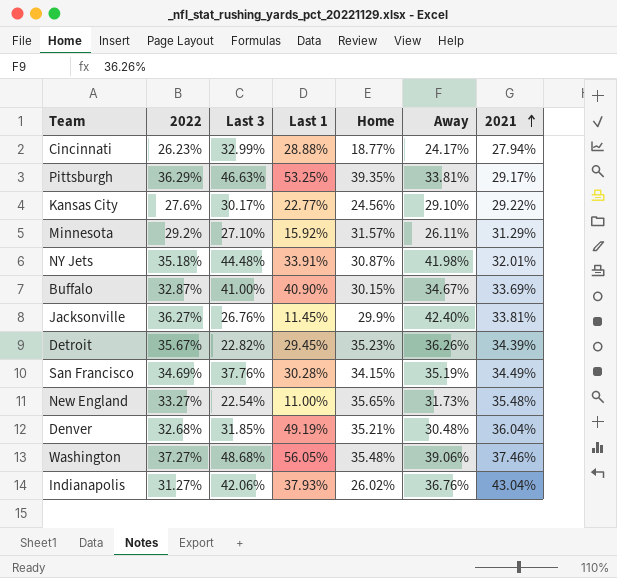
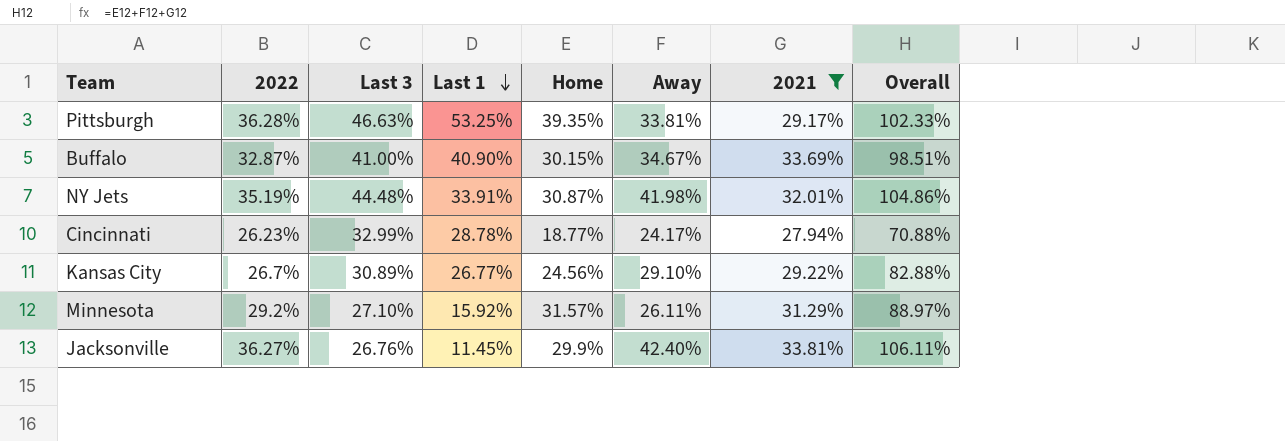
filter: none -> 2021 <= 33.81%
row order: 2021 ascending -> Last 1 descending
column Overall | formula: none -> [Home] + [Away] + [2021]
Pittsburgh | 2022: 36.29% -> 36.28%
NY Jets | 2022: 35.18% -> 35.19%
Cincinnati | Last 1: 28.88% -> 28.78%
Kansas City | 2022: 27.6% -> 26.7%
Kansas City | Last 3: 30.17% -> 30.89%
Kansas City | Last 1: 22.77% -> 26.77%

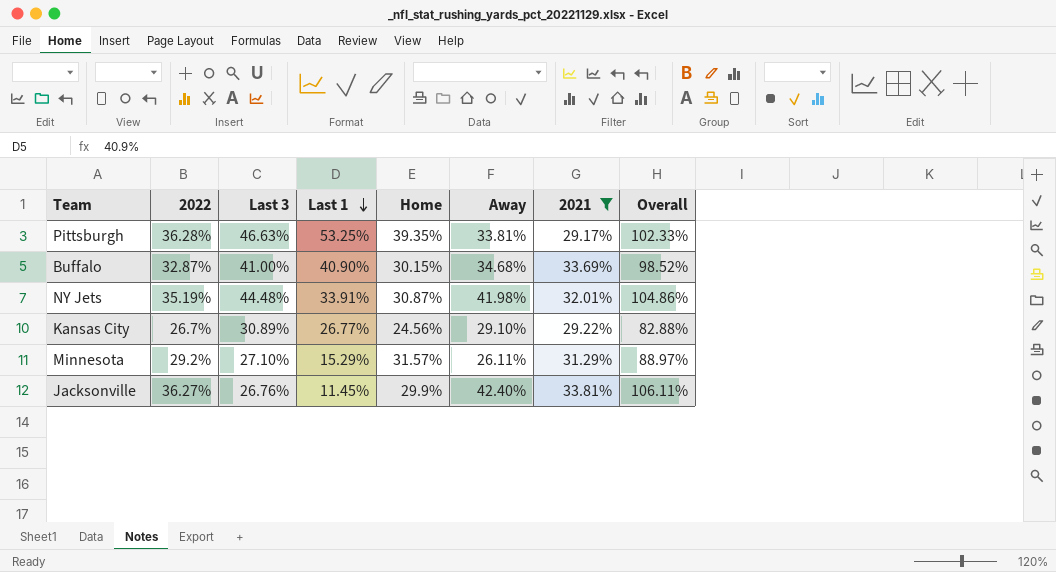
row Cincinnati: 26.23% | 32.99% | 28.78% | 18.77% | 24.17% | 27.94% | 70.88% -> none
Buffalo | Away: 34.67% -> 34.68%
Buffalo | Overall: 98.51% -> 98.52%
Minnesota | Last 1: 15.92% -> 15.29%

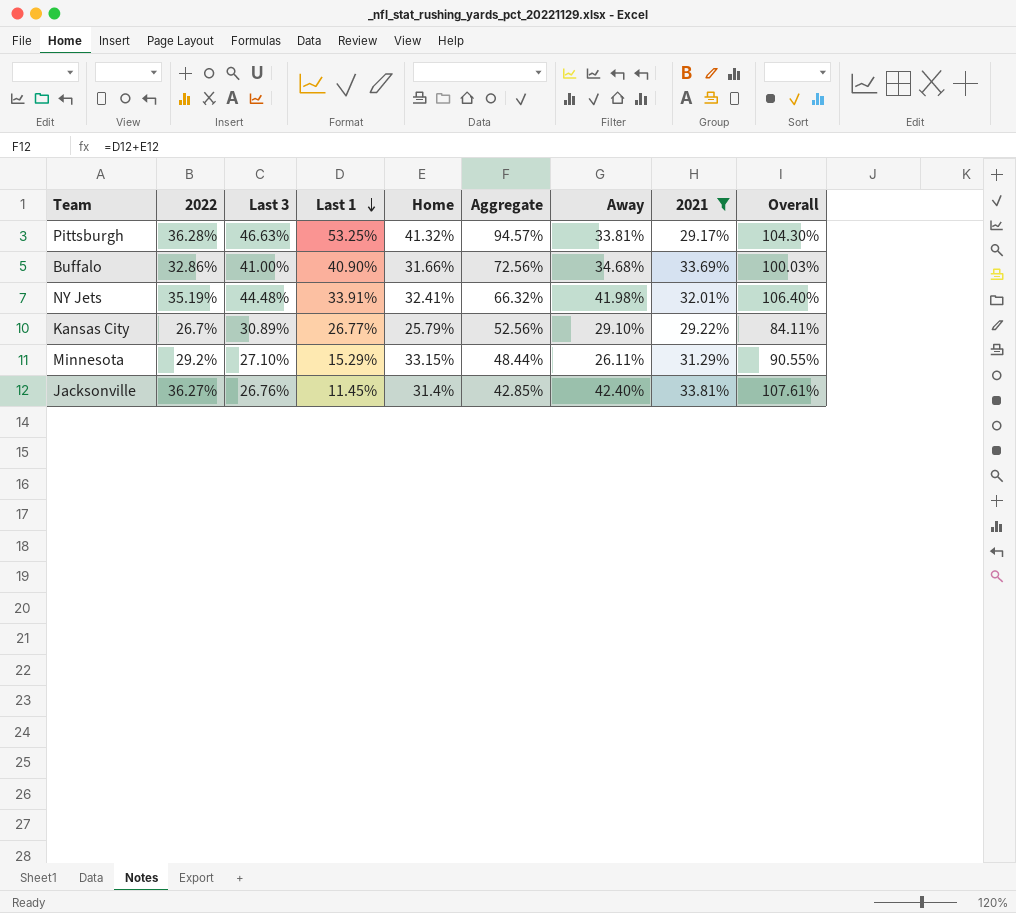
column Aggregate | formula: none -> [Last 1] + [Home]
Pittsburgh | Home: 39.35% -> 41.32%
Pittsburgh | Overall: 102.33% -> 104.30%
Buffalo | 2022: 32.87% -> 32.86%
Buffalo | Home: 30.15% -> 31.66%
Buffalo | Overall: 98.52% -> 100.03%
NY Jets | Home: 30.87% -> 32.41%
NY Jets | Overall: 104.86% -> 106.40%
Kansas City | Home: 24.56% -> 25.79%
Kansas City | Overall: 82.88% -> 84.11%
Minnesota | Home: 31.57% -> 33.15%
Minnesota | Overall: 88.97% -> 90.55%
Jacksonville | Home: 29.9% -> 31.4%
Jacksonville | Overall: 106.11% -> 107.61%

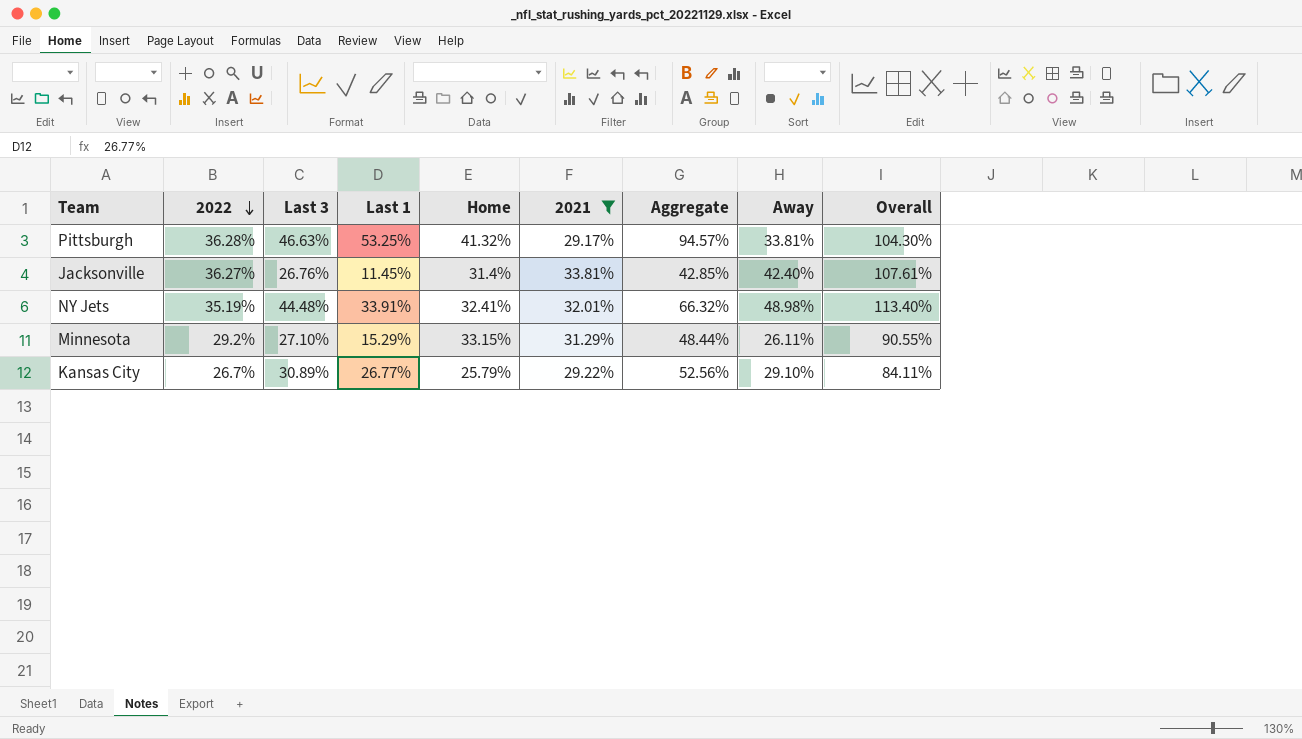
row order: Last 1 descending -> 2022 descending
column 2021 | position: 8 -> 6
row Buffalo: 32.86% | 41.00% | 40.90% | 31.66% | 72.56% | 34.68% | 33.69% | 100.03% -> none
NY Jets | Away: 41.98% -> 48.98%
NY Jets | Overall: 106.40% -> 113.40%

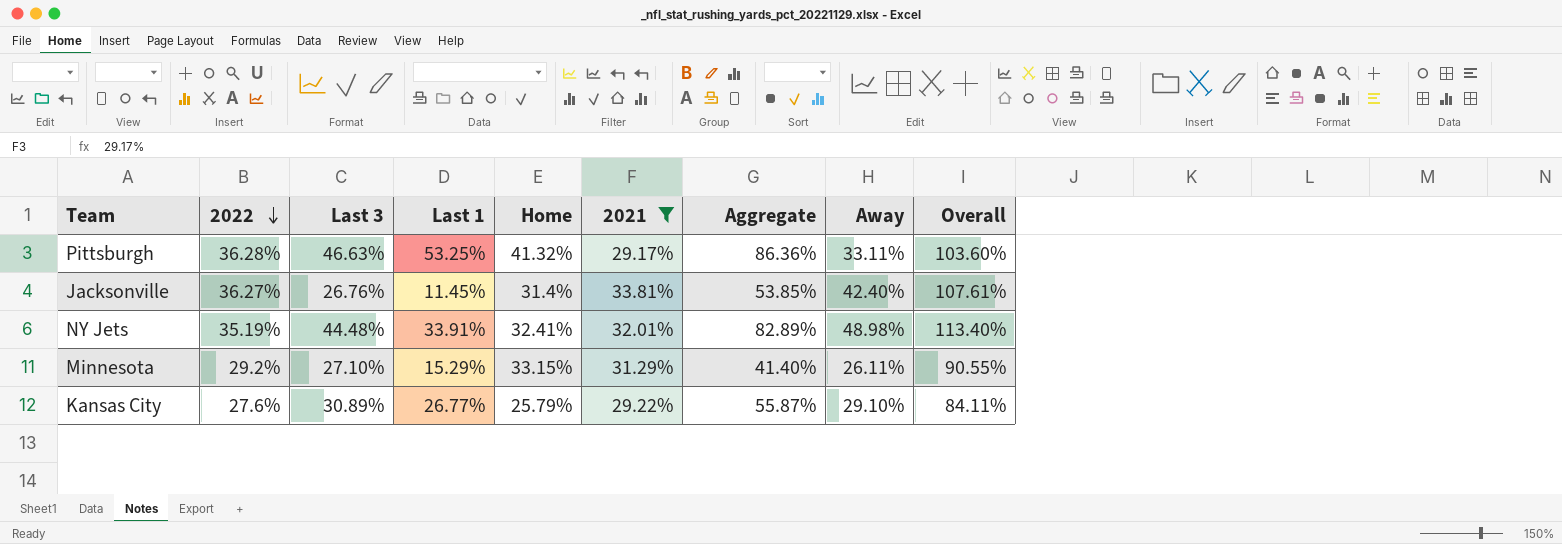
column Aggregate | formula: [Last 1] + [Home] -> [Last 1] + [Away]
Pittsburgh | Away: 33.81% -> 33.11%
Pittsburgh | Overall: 104.30% -> 103.60%
Kansas City | 2022: 26.7% -> 27.6%

